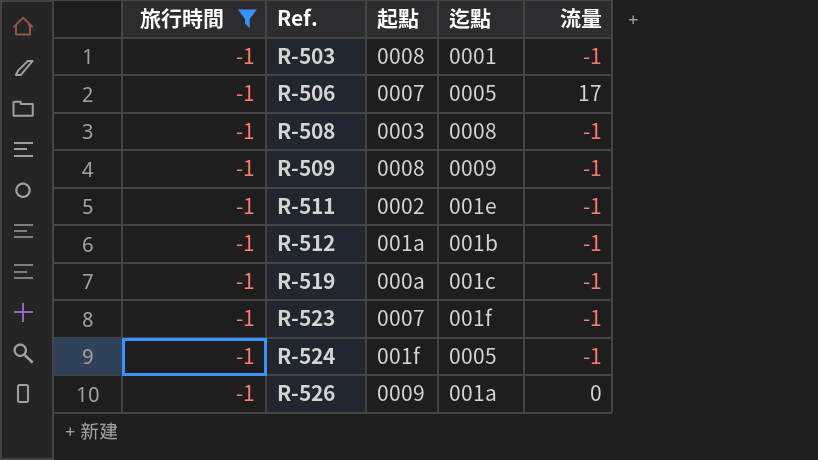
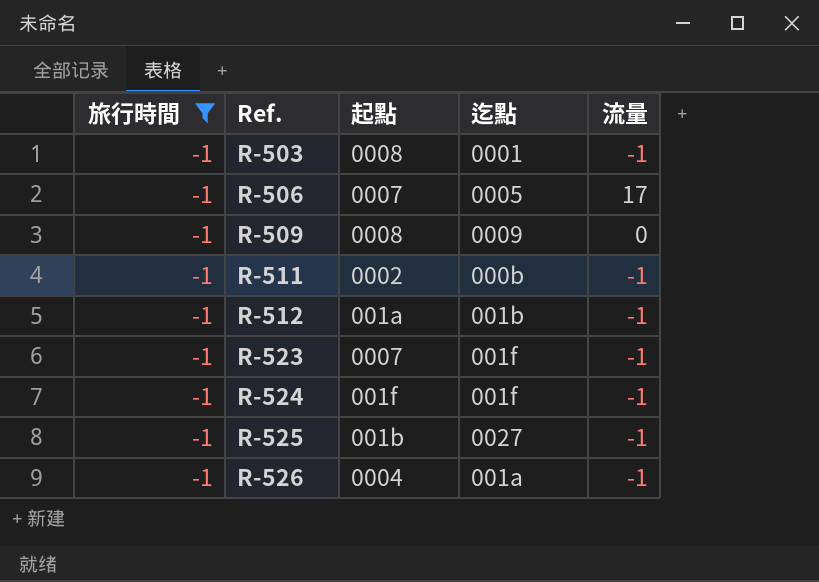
row R-508: -1 | 0003 | 0008 | -1 -> none
row R-519: -1 | 000a | 001c | -1 -> none
R-509 | 流量: -1 -> 0
R-511 | 迄點: 001e -> 000b
R-524 | 迄點: 0005 -> 001f
row R-525: none -> -1 | 001b | 0027 | -1
R-526 | 起點: 0009 -> 0004
R-526 | 流量: 0 -> -1

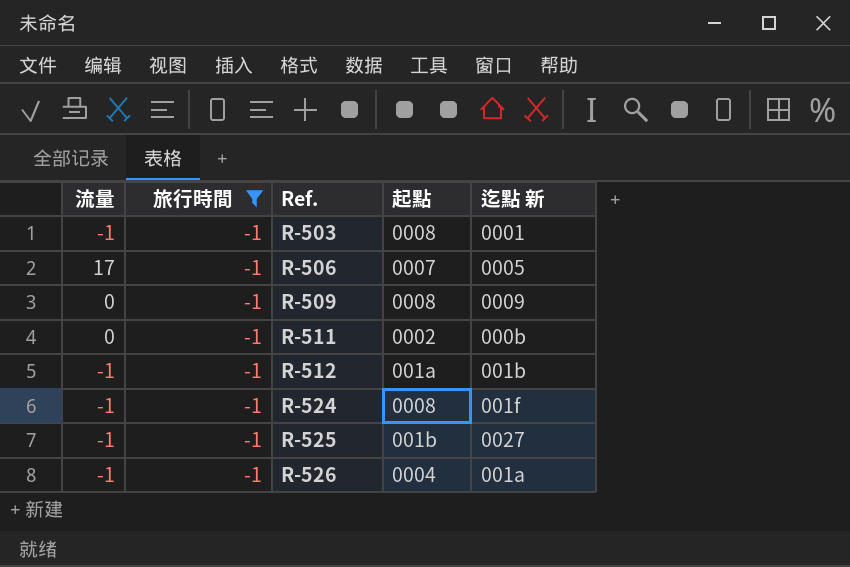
column 流量 | position: 5 -> 1
column name: 迄點 -> 迄點 新
row R-523: -1 | 0007 | 001f | -1 -> none
R-511 | 流量: -1 -> 0
R-524 | 起點: 001f -> 0008

